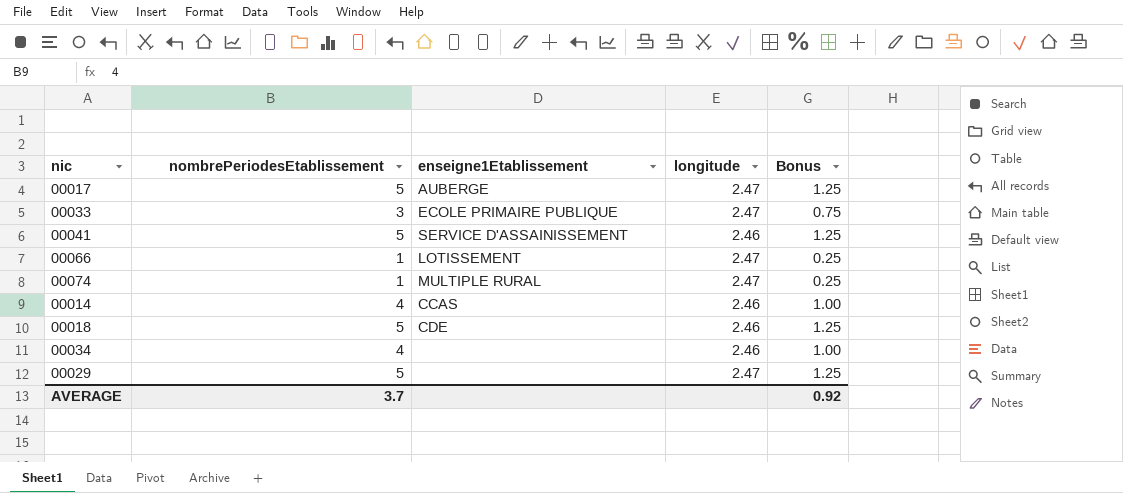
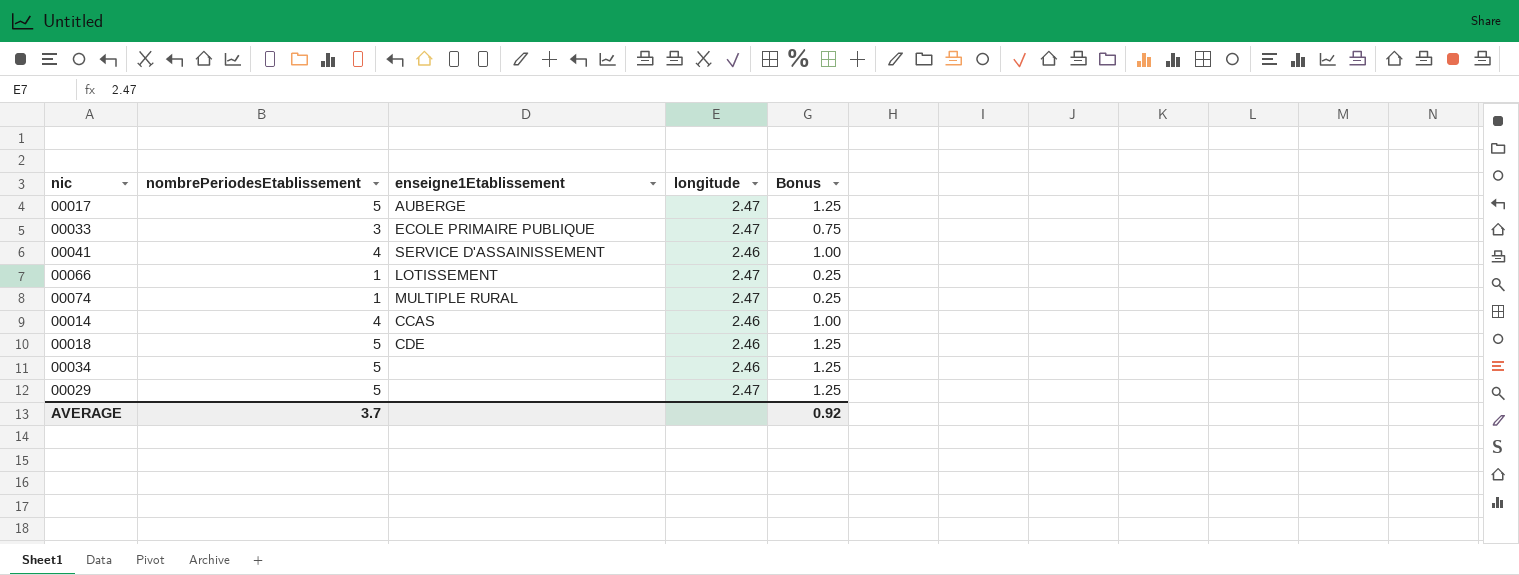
00041 | nombrePeriodesEtablissement: 5 -> 4
00041 | Bonus: 1.25 -> 1.00
00034 | nombrePeriodesEtablissement: 4 -> 5
00034 | Bonus: 1.00 -> 1.25

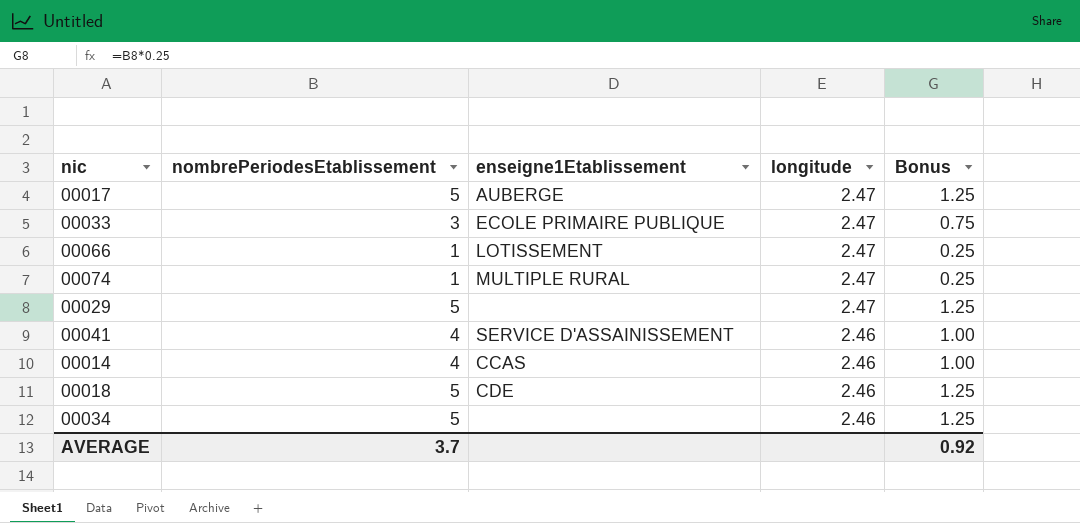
row order: none -> longitude descending

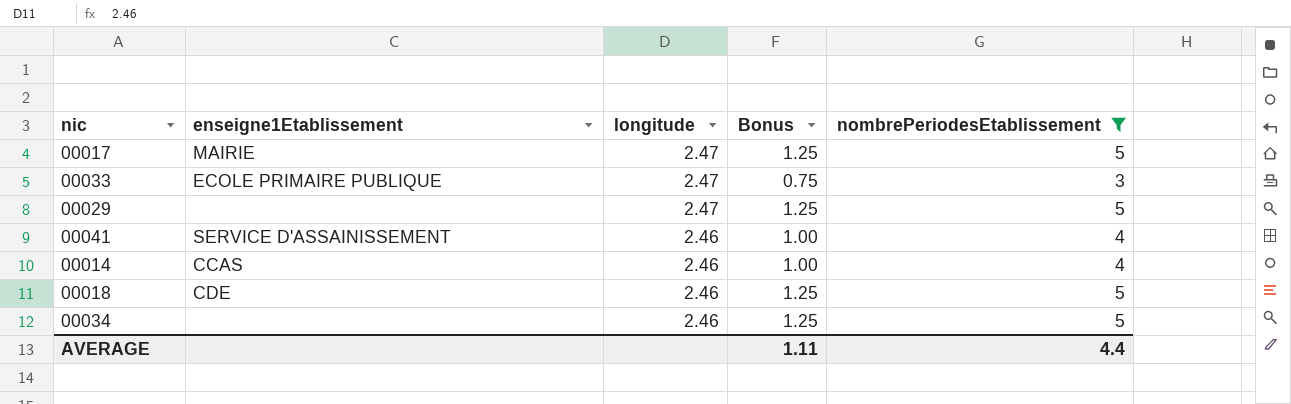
filter: none -> nombrePeriodesEtablissement != 1
column nombrePeriodesEtablissement | position: 2 -> 5
00017 | enseigne1Etablissement: AUBERGE -> MAIRIE
AVERAGE | Bonus: 0.92 -> 1.11
AVERAGE | nombrePeriodesEtablissement: 3.7 -> 4.4

